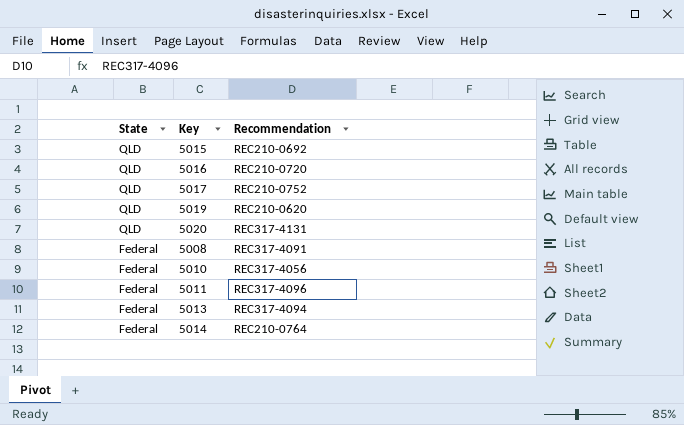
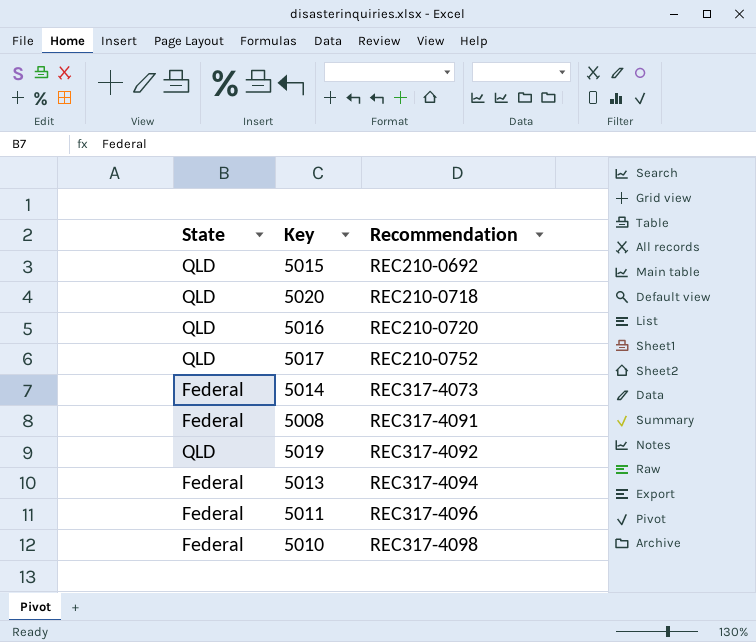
row order: State descending -> Recommendation ascending
5020 | Recommendation: REC317-4131 -> REC210-0718
5014 | Recommendation: REC210-0764 -> REC317-4073
5019 | Recommendation: REC210-0620 -> REC317-4092
5010 | Recommendation: REC317-4056 -> REC317-4098

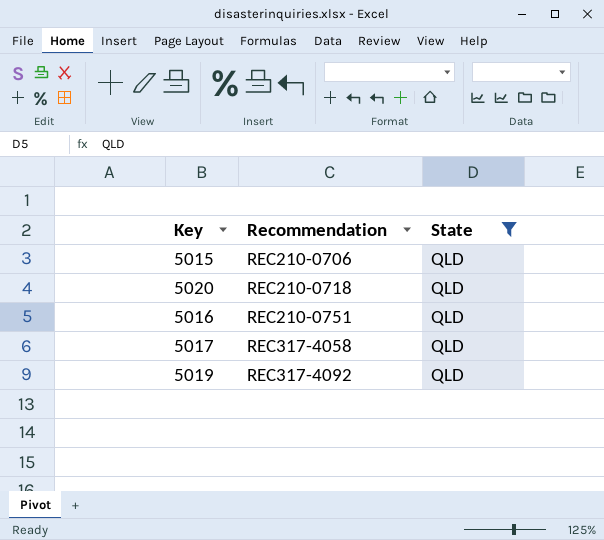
filter: none -> State = QLD
column State | position: 1 -> 3
5015 | Recommendation: REC210-0692 -> REC210-0706
5016 | Recommendation: REC210-0720 -> REC210-0751
5017 | Recommendation: REC210-0752 -> REC317-4058

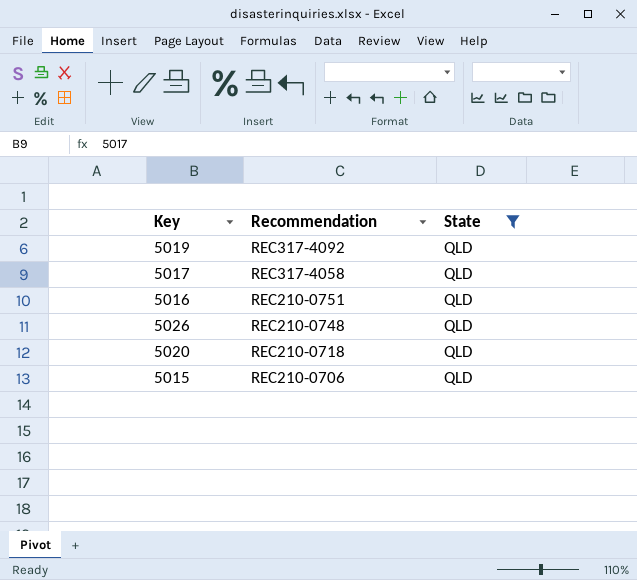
row order: Recommendation ascending -> Recommendation descending
row 5026: none -> REC210-0748 | QLD

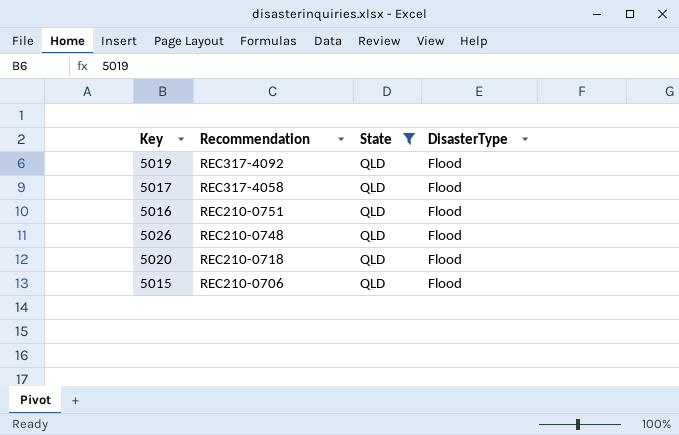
column DisasterType | position: none -> 4

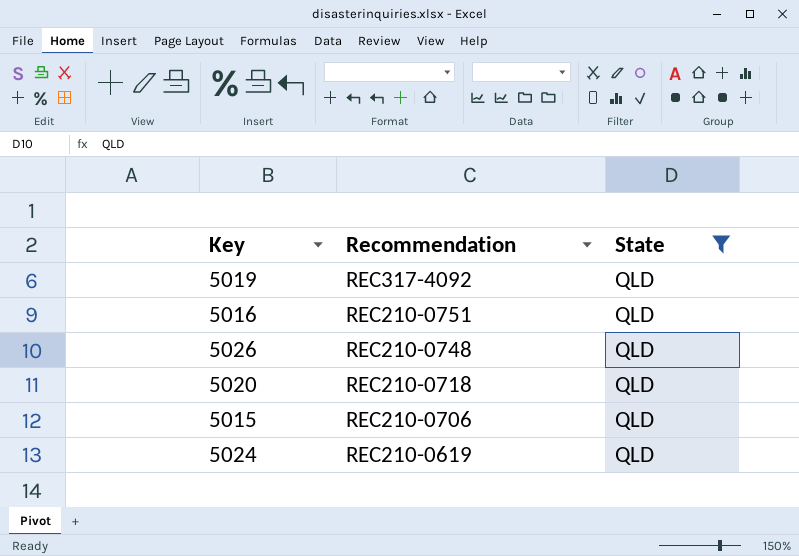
column DisasterType | position: 4 -> none
row 5017: REC317-4058 | QLD | Flood -> none
row 5024: none -> REC210-0619 | QLD

